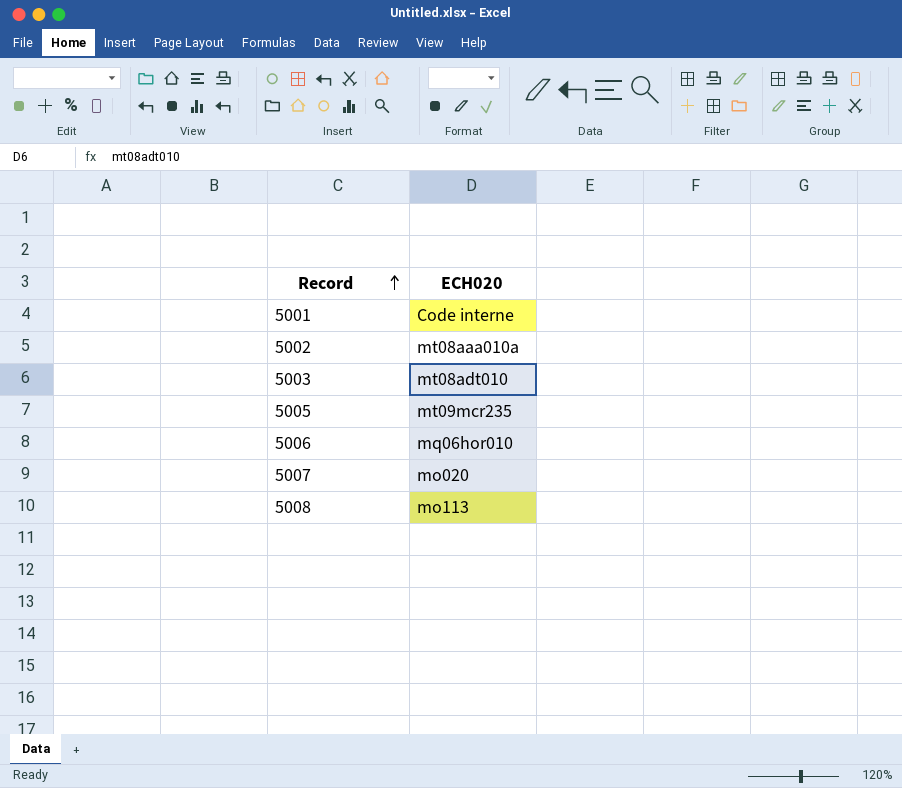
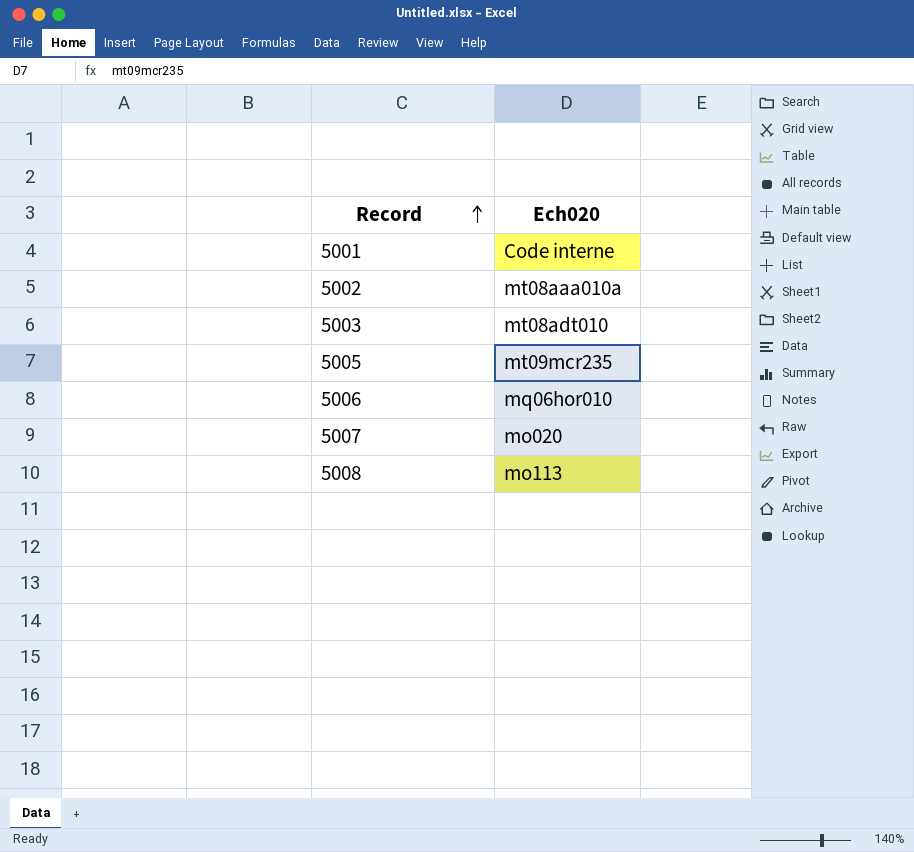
column name: ECH020 -> Ech020

